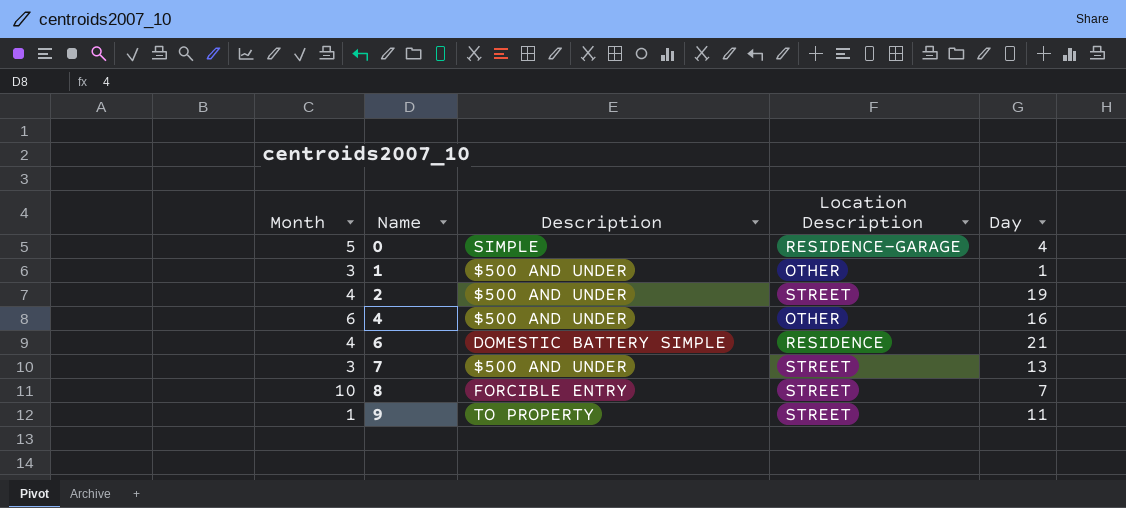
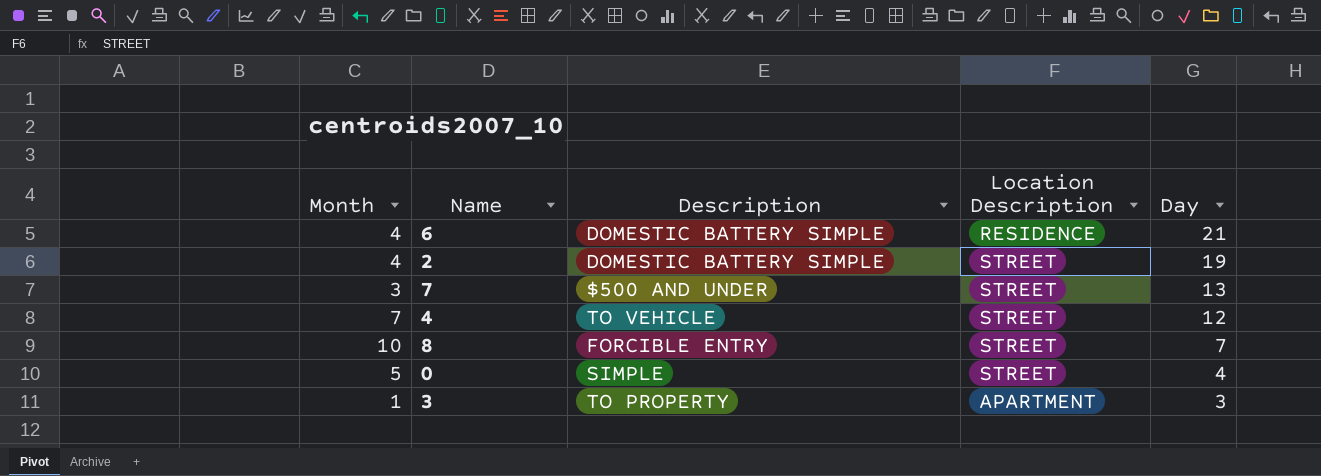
row order: Name ascending -> Day descending
row 1: 3 | $500 AND UNDER | OTHER | 1 -> none
row 9: 1 | TO PROPERTY | STREET | 11 -> none
2 | Description: $500 AND UNDER -> DOMESTIC BATTERY SIMPLE
4 | Month: 6 -> 7
4 | Description: $500 AND UNDER -> TO VEHICLE
4 | Location Description: OTHER -> STREET
4 | Day: 16 -> 12
0 | Location Description: RESIDENCE-GARAGE -> STREET
row 3: none -> 1 | TO PROPERTY | APARTMENT | 3

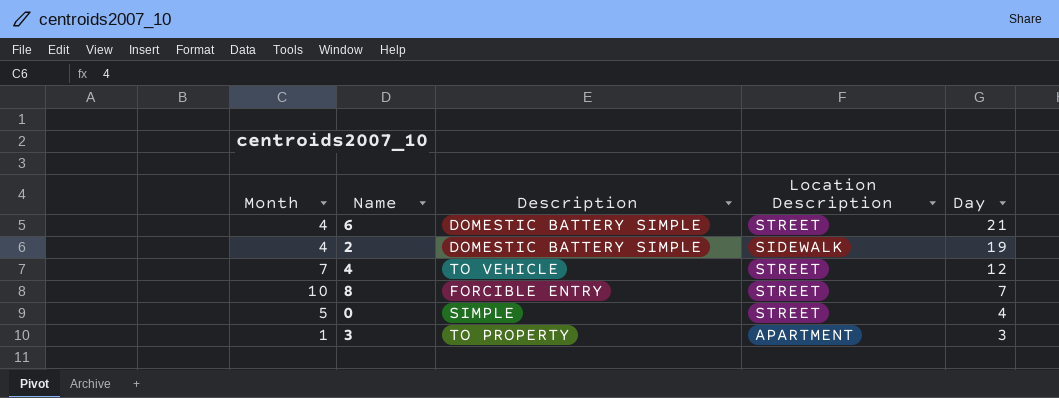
row 7: 3 | $500 AND UNDER | STREET | 13 -> none
6 | Location Description: RESIDENCE -> STREET
2 | Location Description: STREET -> SIDEWALK

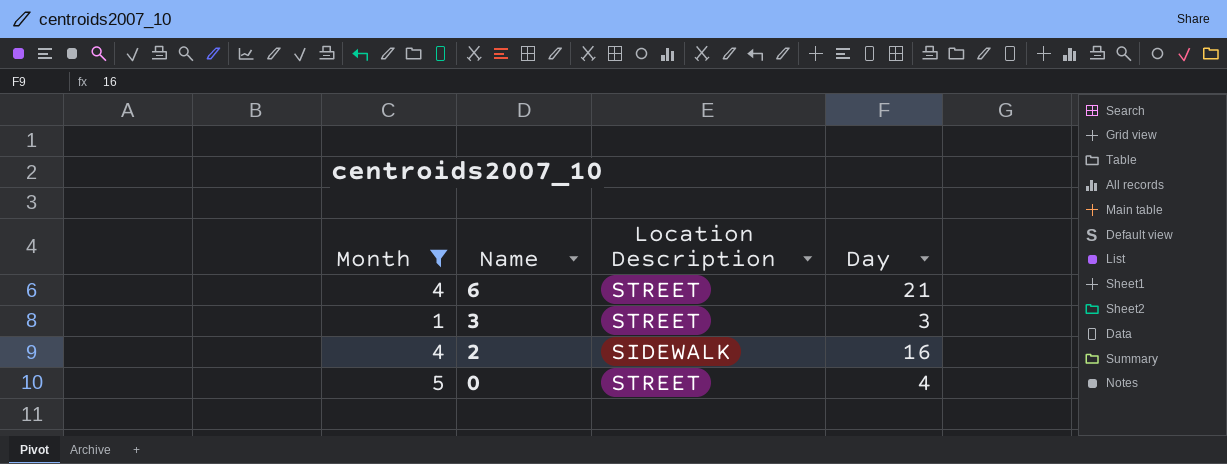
filter: none -> Month <= 5
row order: Day descending -> Name descending
column Description | position: 3 -> none
3 | Location Description: APARTMENT -> STREET
2 | Day: 19 -> 16

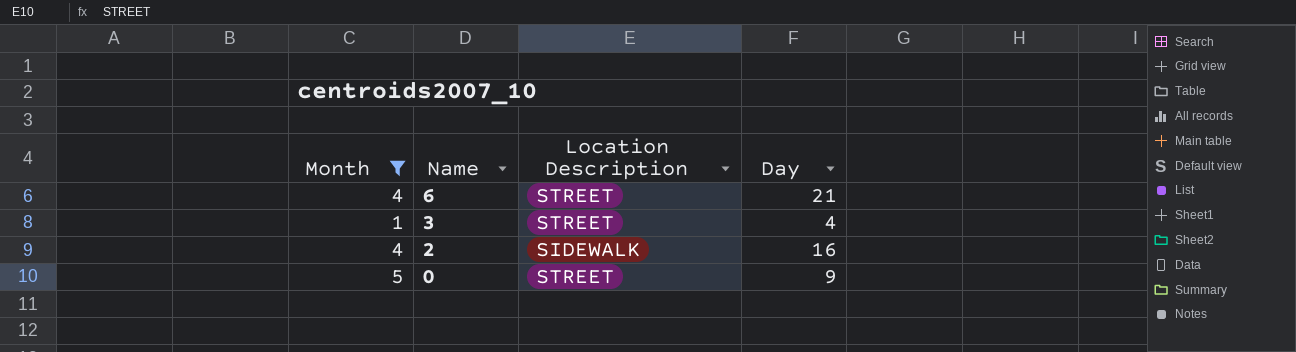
3 | Day: 3 -> 4
0 | Day: 4 -> 9

